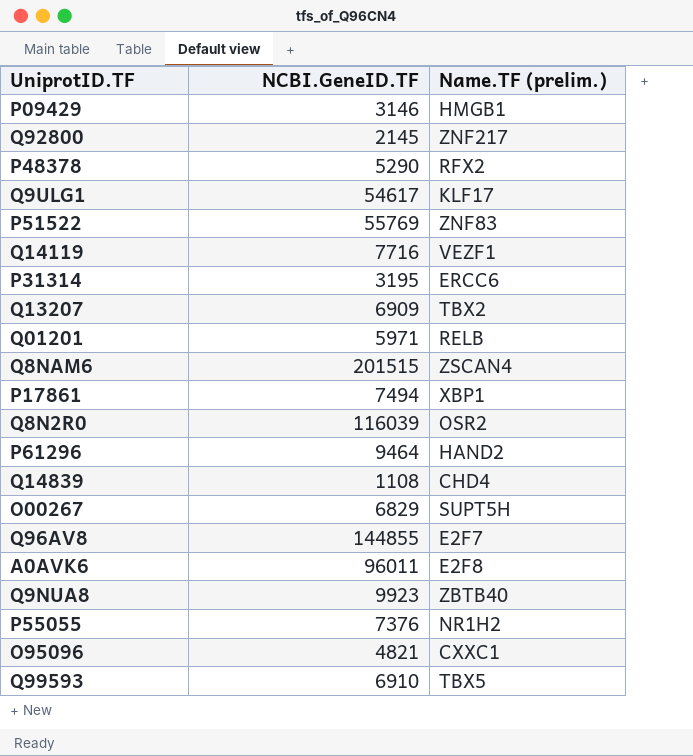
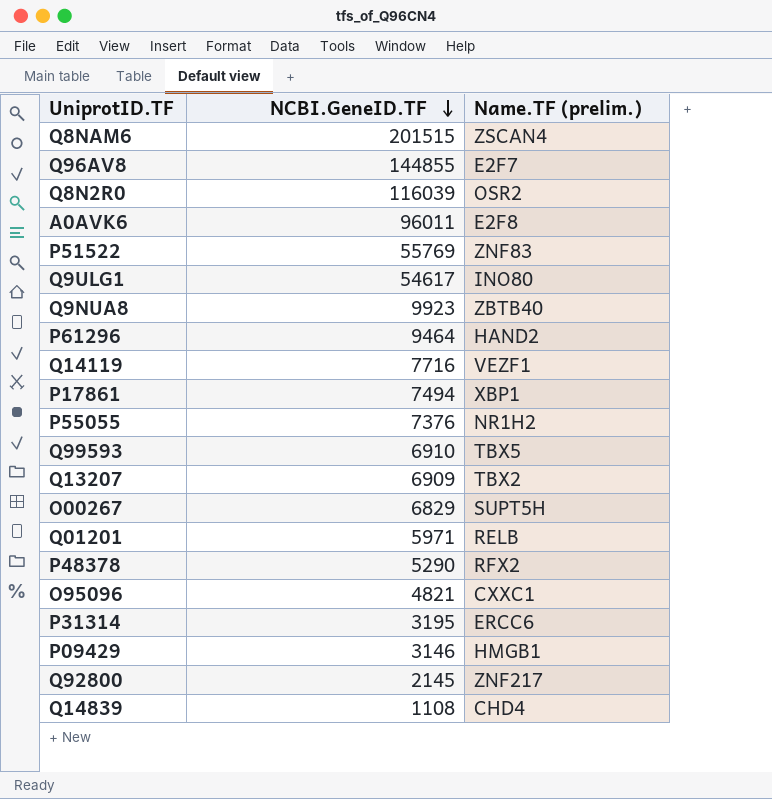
row order: none -> NCBI.GeneID.TF descending
Q9ULG1 | Name.TF (prelim.): KLF17 -> INO80

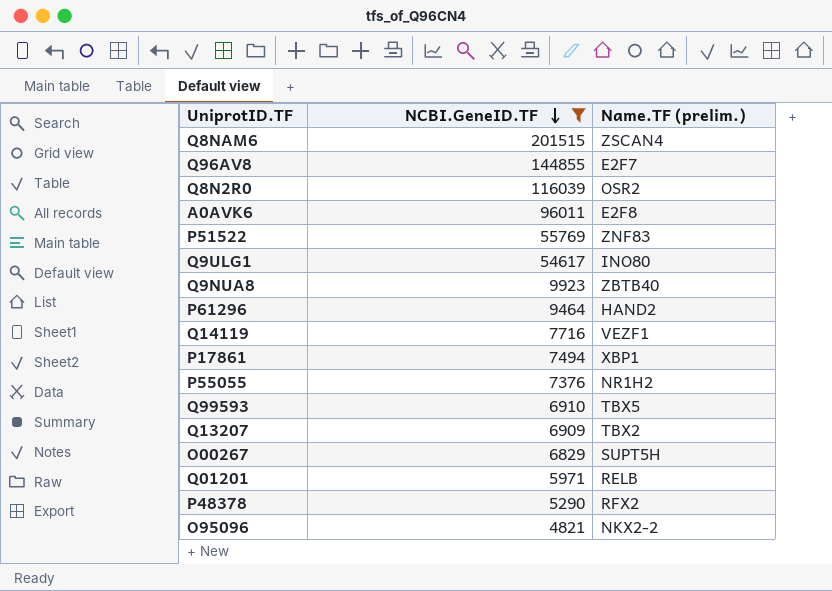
filter: none -> NCBI.GeneID.TF >= 4821
O95096 | Name.TF (prelim.): CXXC1 -> NKX2-2

